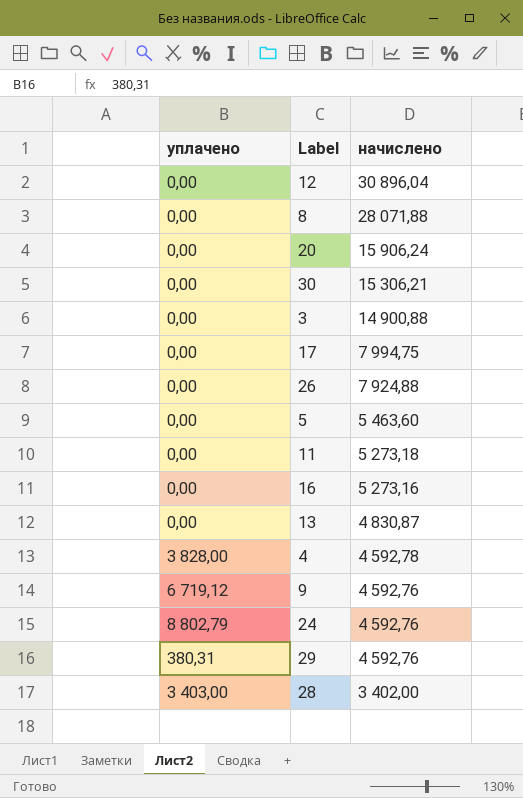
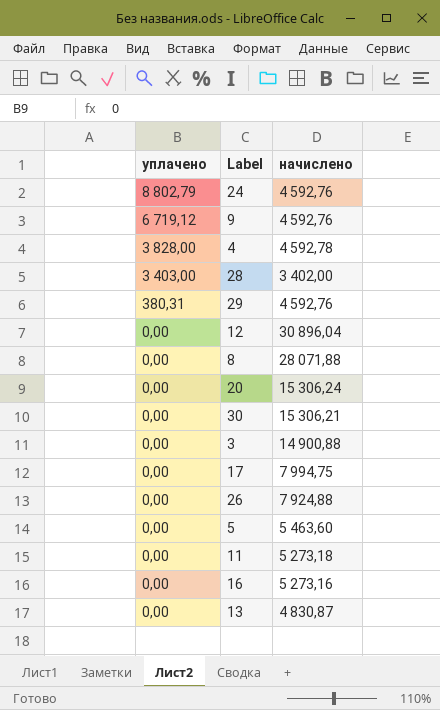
row order: начислено descending -> уплачено descending
20 | начислено: 15 906,24 -> 15 306,24

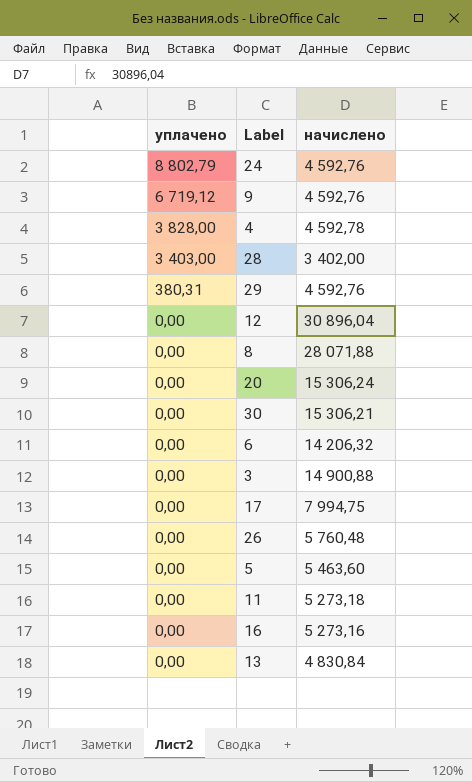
row 6: none -> 0,00 | 14 206,32
26 | начислено: 7 924,88 -> 5 760,48
13 | начислено: 4 830,87 -> 4 830,84

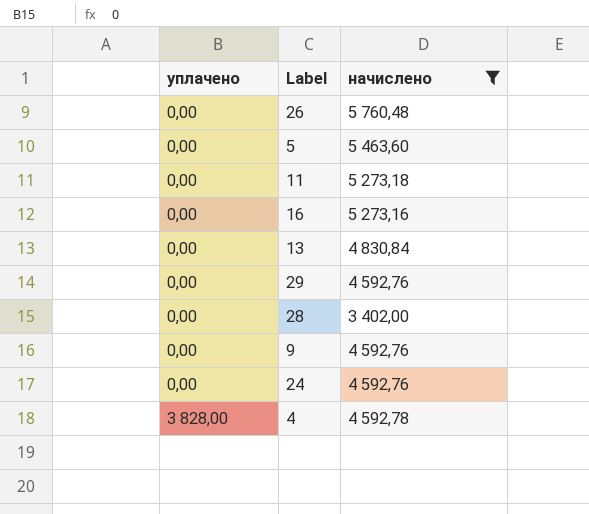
filter: none -> начислено <= 5 760,48
row order: уплачено descending -> уплачено ascending
29 | уплачено: 380,31 -> 0,00
28 | уплачено: 3 403,00 -> 0,00
9 | уплачено: 6 719,12 -> 0,00
24 | уплачено: 8 802,79 -> 0,00

